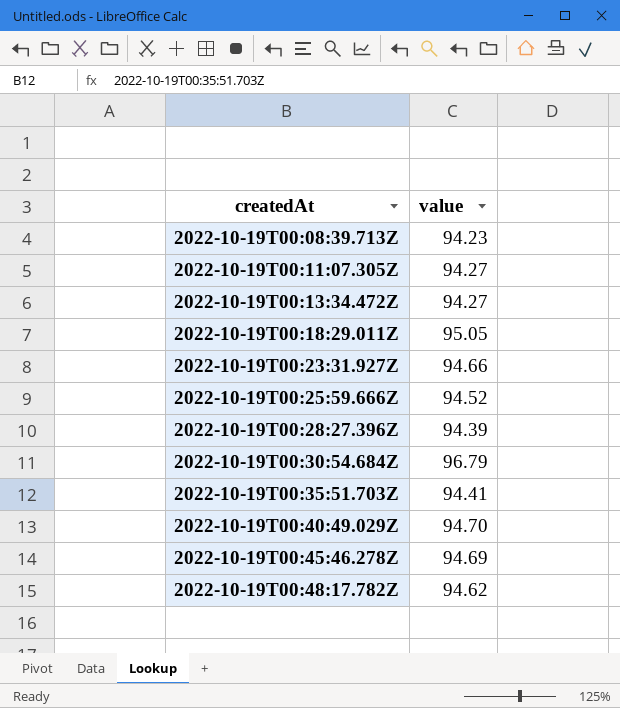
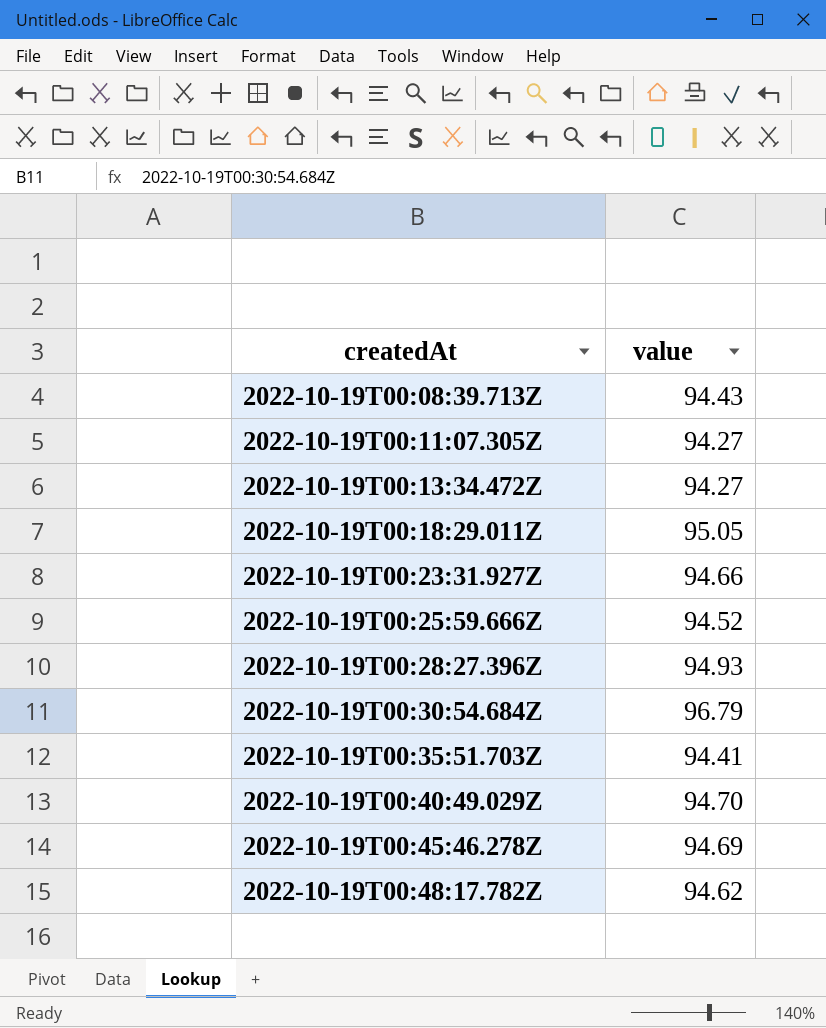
2022-10-19T00:08:39.713Z | value: 94.23 -> 94.43
2022-10-19T00:28:27.396Z | value: 94.39 -> 94.93

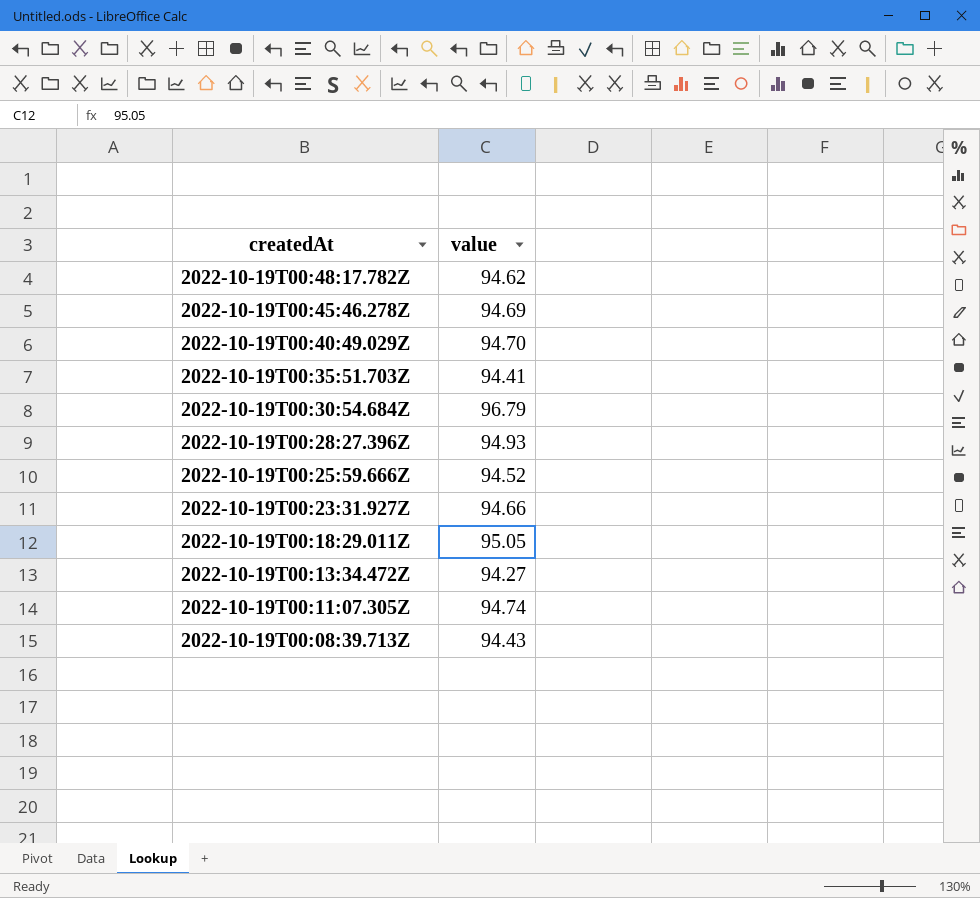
row order: createdAt ascending -> createdAt descending
2022-10-19T00:11:07.305Z | value: 94.27 -> 94.74

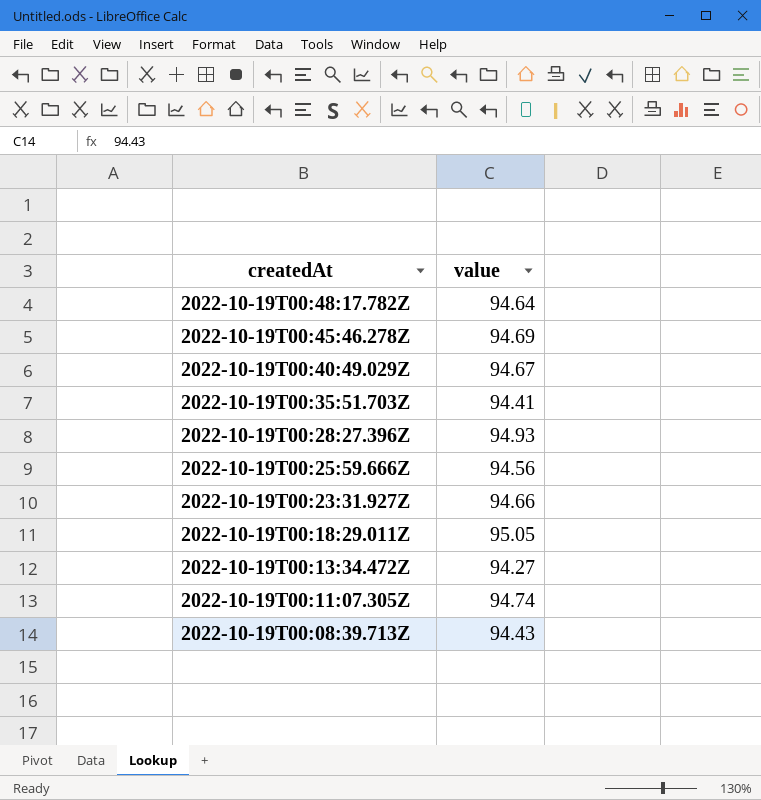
row 2022-10-19T00:30:54.684Z: 96.79 -> none
2022-10-19T00:48:17.782Z | value: 94.62 -> 94.64
2022-10-19T00:40:49.029Z | value: 94.70 -> 94.67
2022-10-19T00:25:59.666Z | value: 94.52 -> 94.56

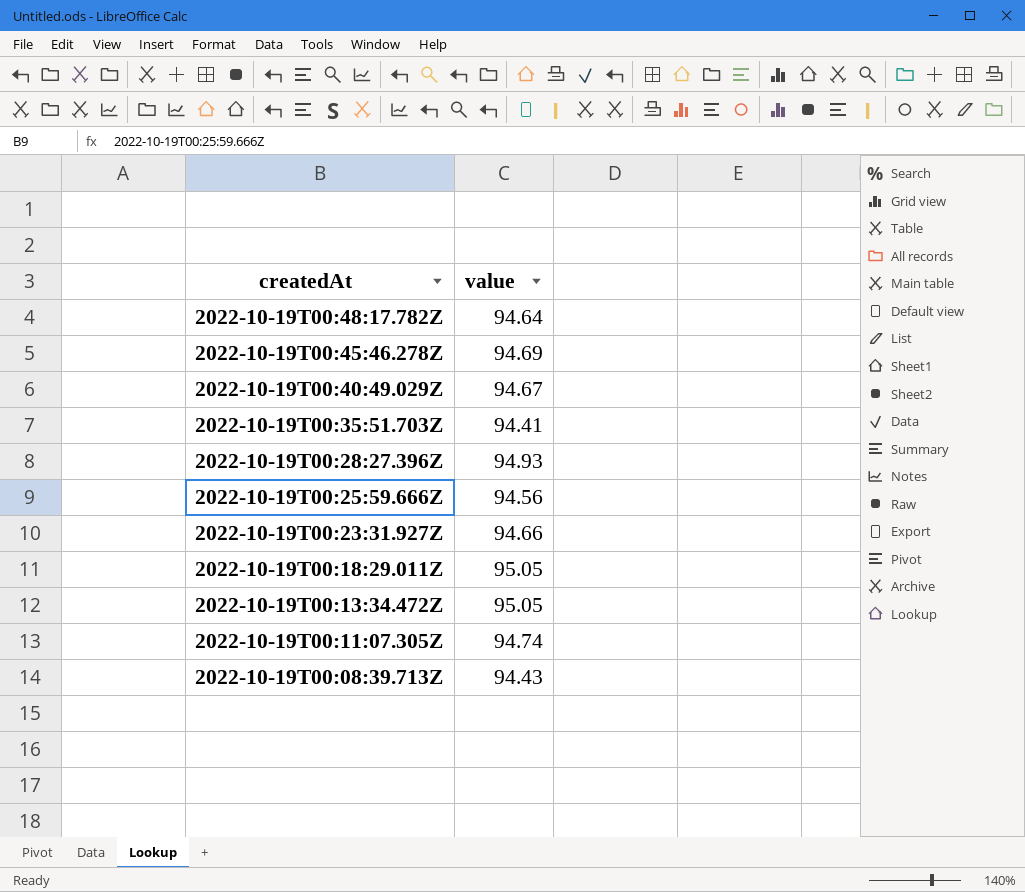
2022-10-19T00:13:34.472Z | value: 94.27 -> 95.05

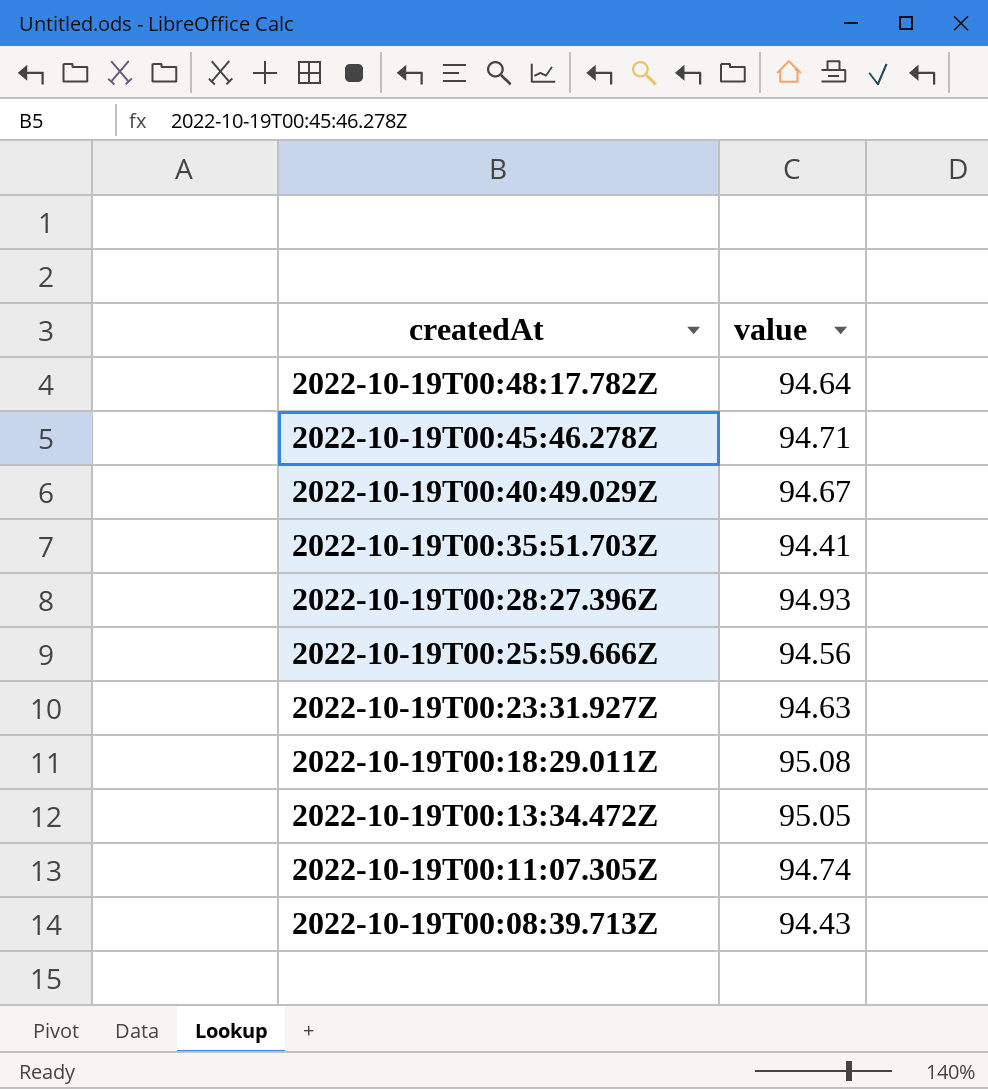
2022-10-19T00:45:46.278Z | value: 94.69 -> 94.71
2022-10-19T00:23:31.927Z | value: 94.66 -> 94.63
2022-10-19T00:18:29.011Z | value: 95.05 -> 95.08

